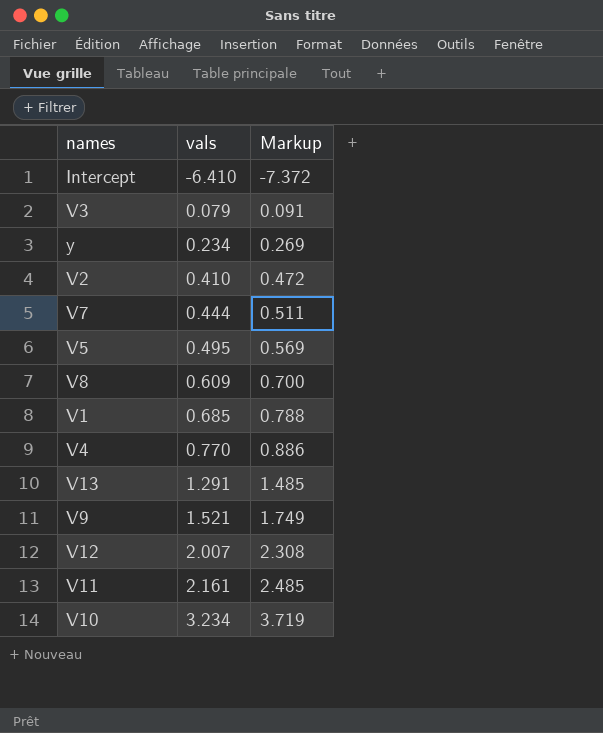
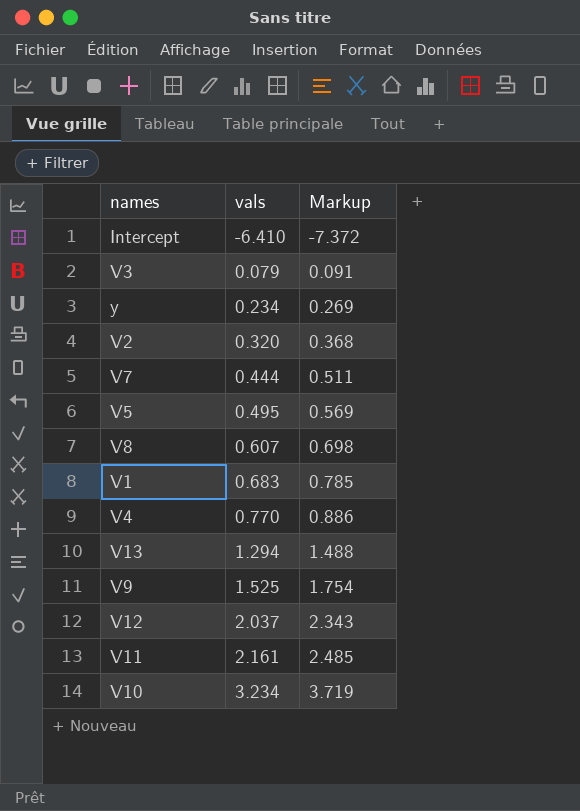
V2 | vals: 0.410 -> 0.320
V2 | Markup: 0.472 -> 0.368
V8 | vals: 0.609 -> 0.607
V8 | Markup: 0.700 -> 0.698
V1 | vals: 0.685 -> 0.683
V1 | Markup: 0.788 -> 0.785
V13 | vals: 1.291 -> 1.294
V13 | Markup: 1.485 -> 1.488
V9 | vals: 1.521 -> 1.525
V9 | Markup: 1.749 -> 1.754
V12 | vals: 2.007 -> 2.037
V12 | Markup: 2.308 -> 2.343

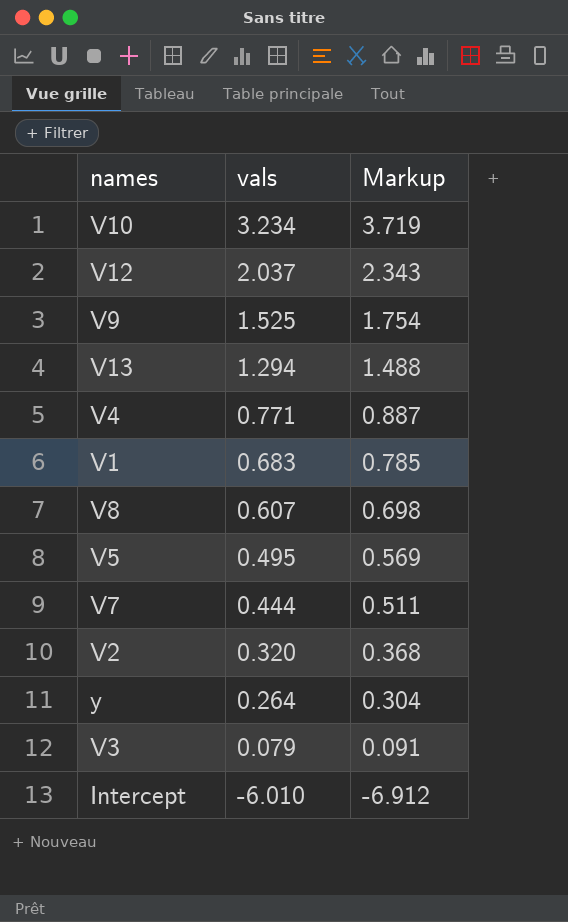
row order: vals ascending -> vals descending
row V11: 2.161 | 2.485 -> none
V4 | vals: 0.770 -> 0.771
V4 | Markup: 0.886 -> 0.887
y | vals: 0.234 -> 0.264
y | Markup: 0.269 -> 0.304
Intercept | vals: -6.410 -> -6.010
Intercept | Markup: -7.372 -> -6.912

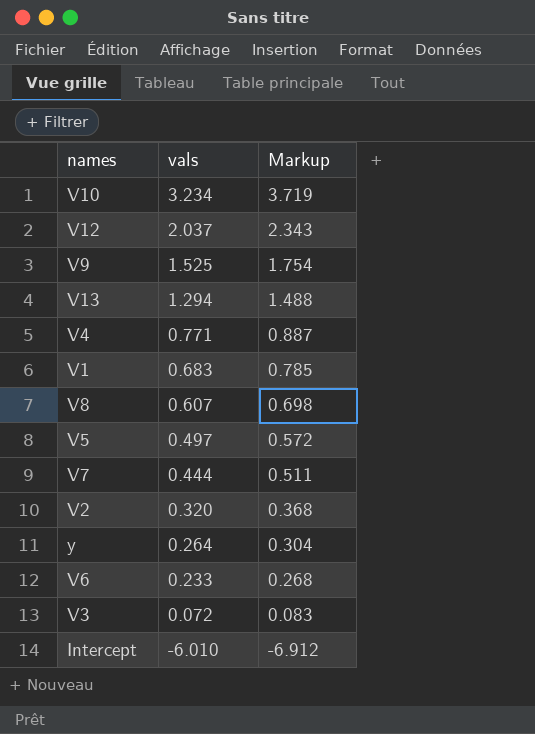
V5 | vals: 0.495 -> 0.497
V5 | Markup: 0.569 -> 0.572
row V6: none -> 0.233 | 0.268
V3 | vals: 0.079 -> 0.072
V3 | Markup: 0.091 -> 0.083

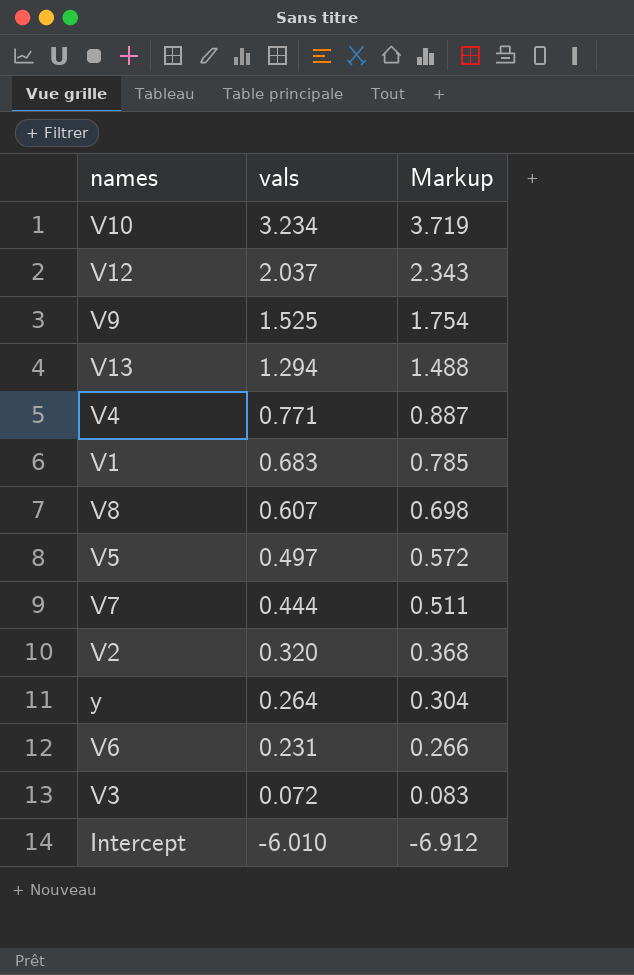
V6 | vals: 0.233 -> 0.231
V6 | Markup: 0.268 -> 0.266

